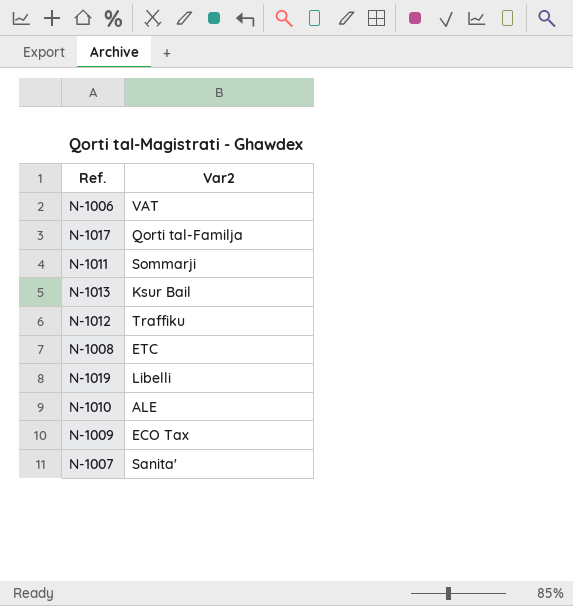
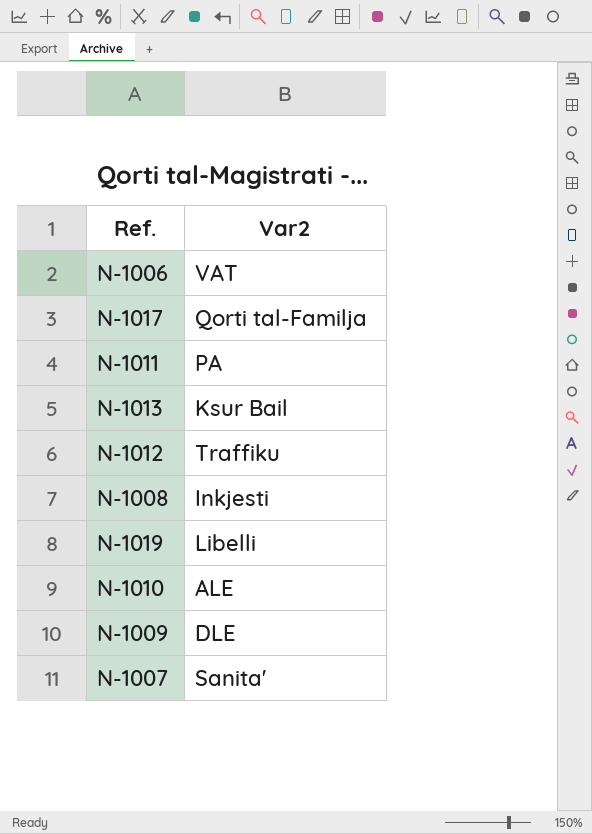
N-1011 | Var2: Sommarji -> PA
N-1008 | Var2: ETC -> Inkjesti
N-1009 | Var2: ECO Tax -> DLE

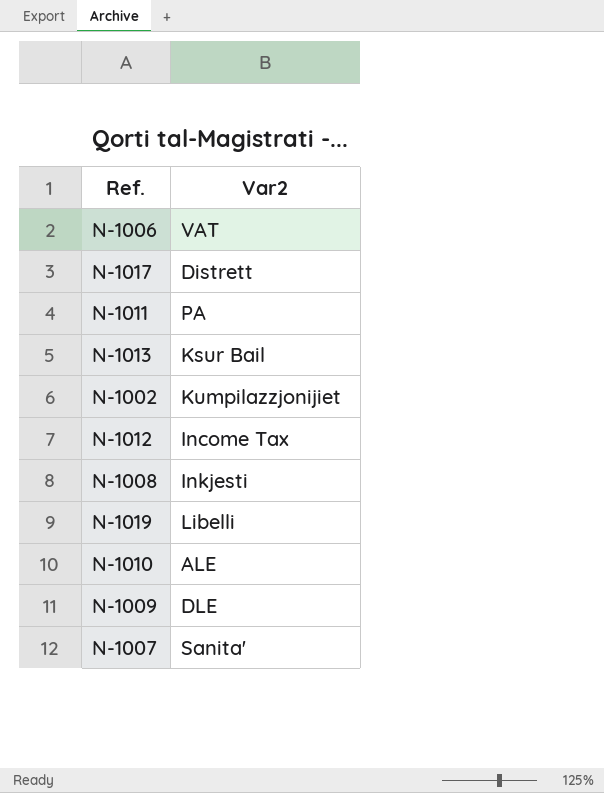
N-1017 | Var2: Qorti tal-Familja -> Distrett
row N-1002: none -> Kumpilazzjonijiet
N-1012 | Var2: Traffiku -> Income Tax

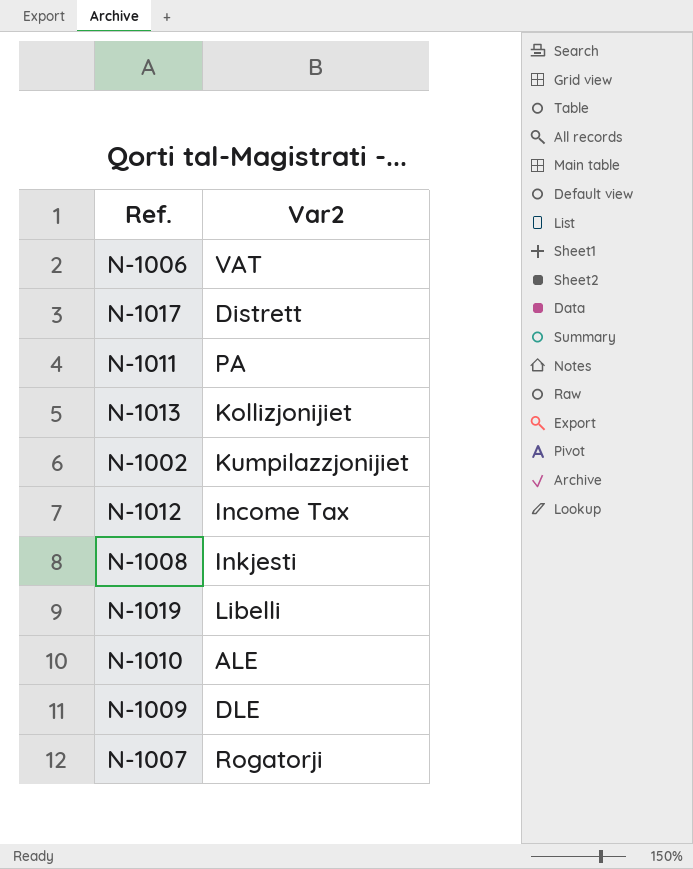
N-1013 | Var2: Ksur Bail -> Kollizjonijiet
N-1007 | Var2: Sanita' -> Rogatorji

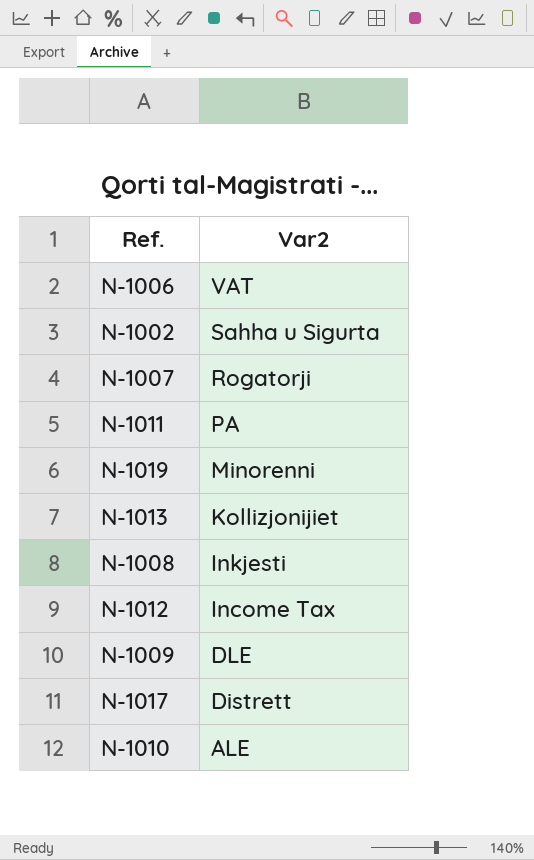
row order: none -> Var2 descending
N-1002 | Var2: Kumpilazzjonijiet -> Sahha u Sigurta
N-1019 | Var2: Libelli -> Minorenni

